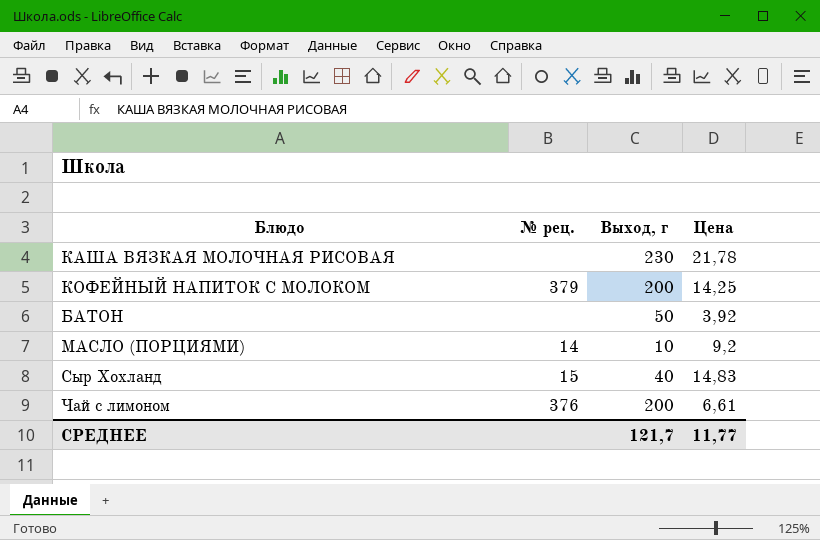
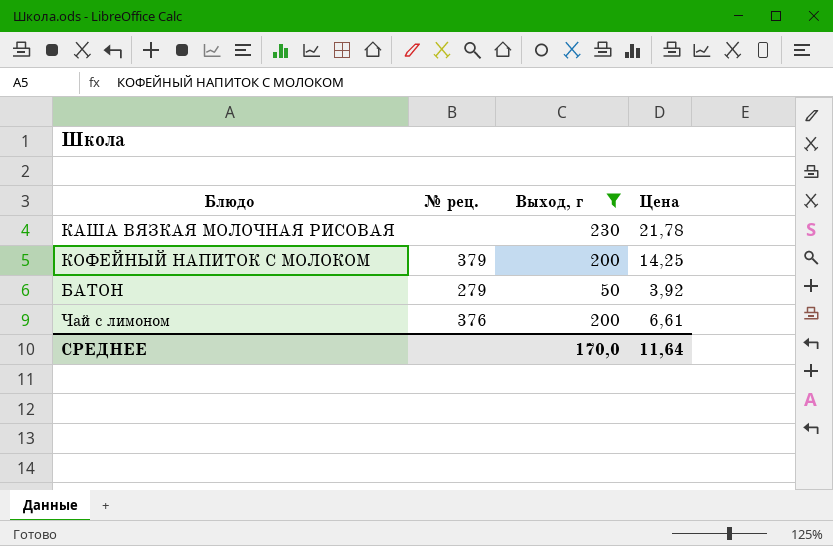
filter: none -> Выход, г >= 50
БАТОН | № рец.: none -> 279
СРЕДНЕЕ | Выход, г: 121,7 -> 170,0
СРЕДНЕЕ | Цена: 11,77 -> 11,64

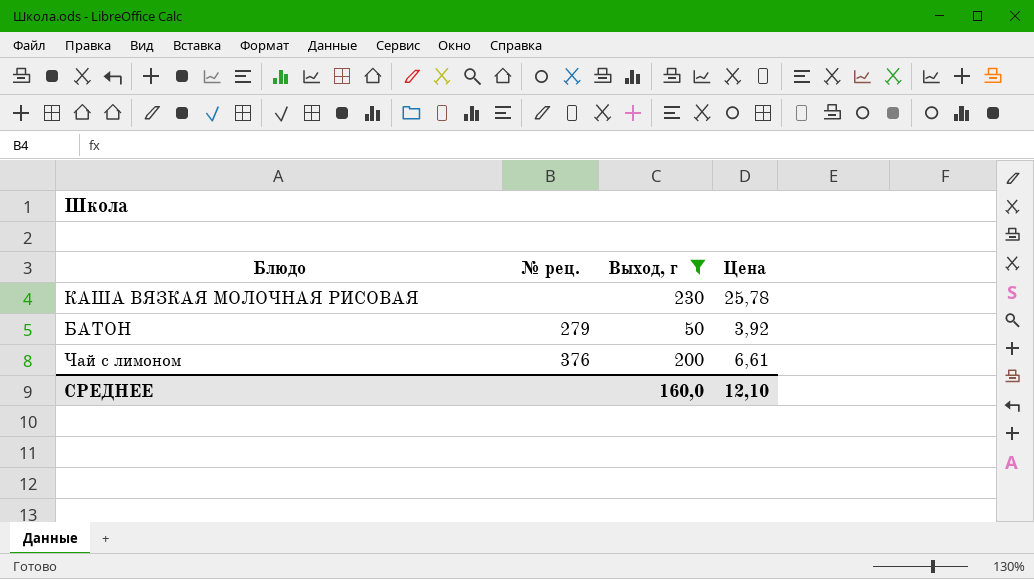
row КОФЕЙНЫЙ НАПИТОК С МОЛОКОМ: 379 | 200 | 14,25 -> none
КАША ВЯЗКАЯ МОЛОЧНАЯ РИСОВАЯ | Цена: 21,78 -> 25,78
СРЕДНЕЕ | Выход, г: 170,0 -> 160,0
СРЕДНЕЕ | Цена: 11,64 -> 12,10

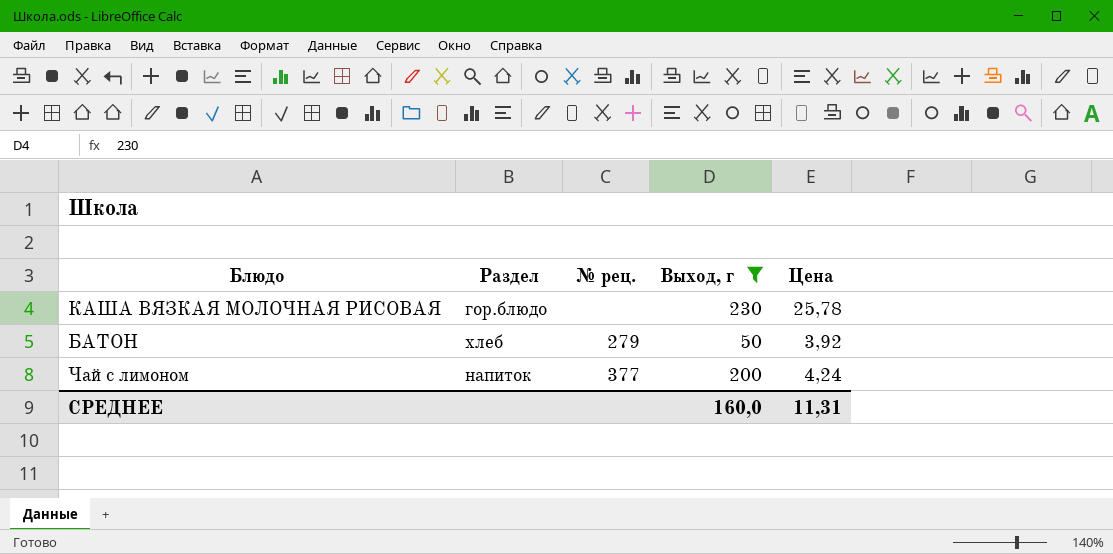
column Раздел | position: none -> 2
Чай с лимоном | № рец.: 376 -> 377
Чай с лимоном | Цена: 6,61 -> 4,24
СРЕДНЕЕ | Цена: 12,10 -> 11,31

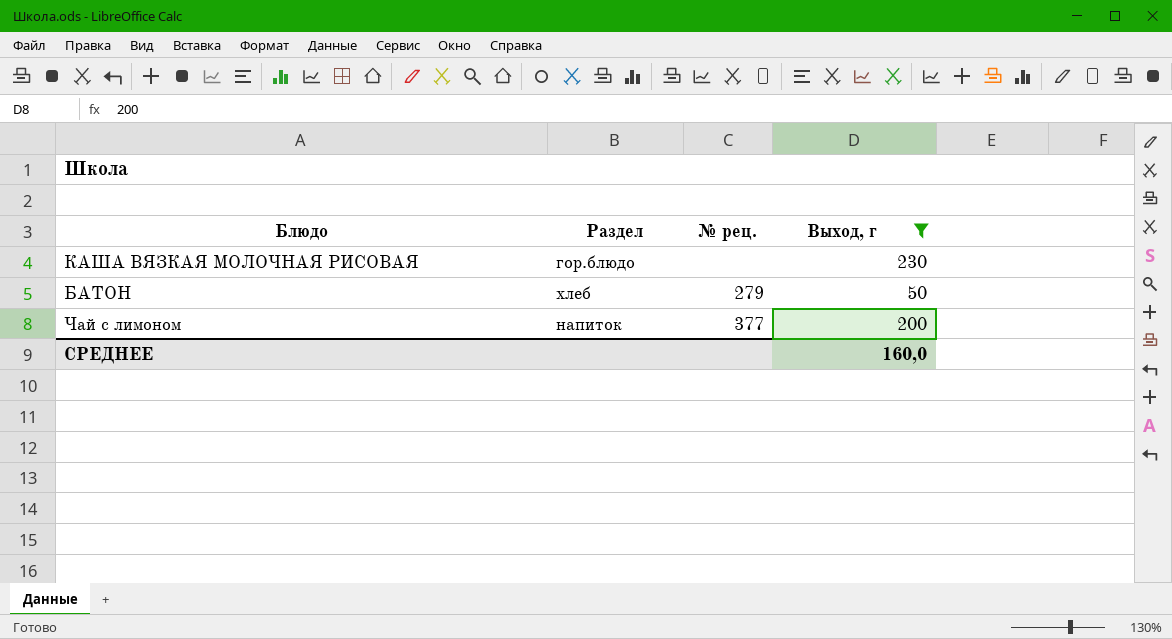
column Цена | position: 5 -> none

